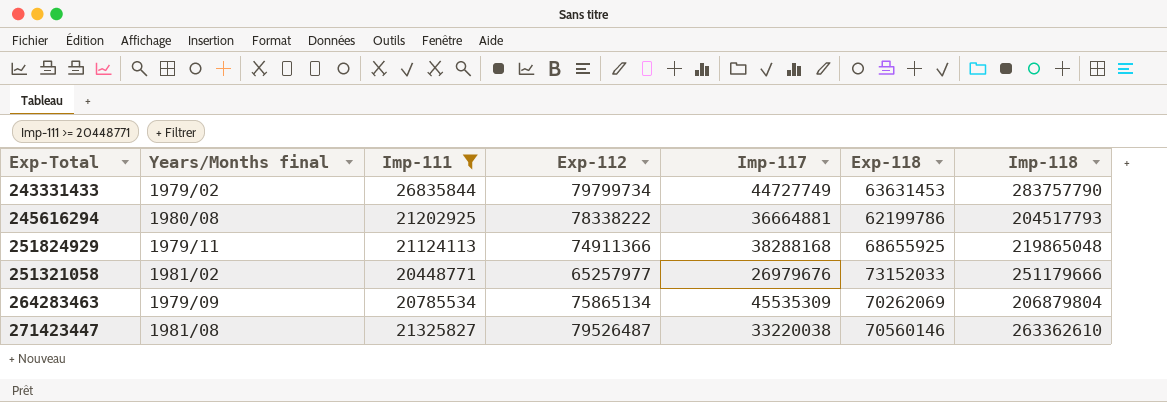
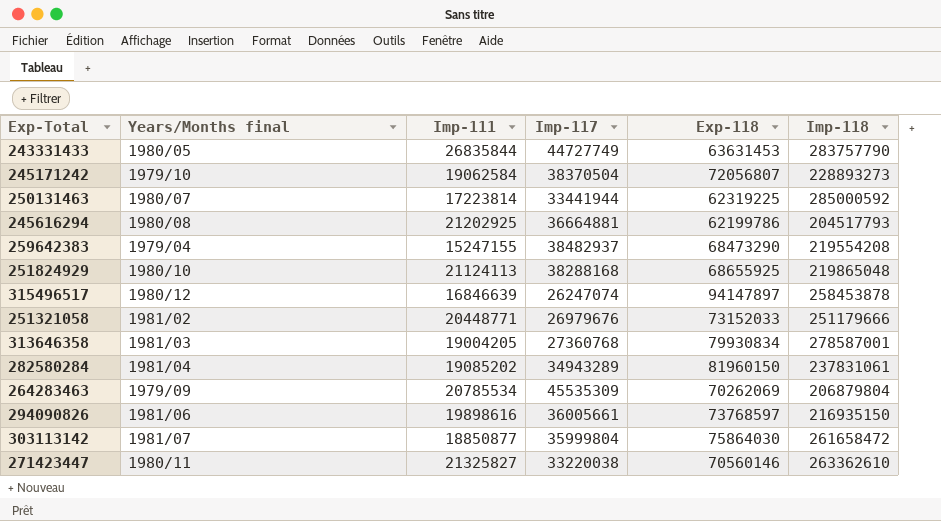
filter: Imp-111 >= 20448771 -> none
column Exp-112 | position: 4 -> none
243331433 | Years/Months final: 1979/02 -> 1980/05
251824929 | Years/Months final: 1979/11 -> 1980/10
271423447 | Years/Months final: 1981/08 -> 1980/11

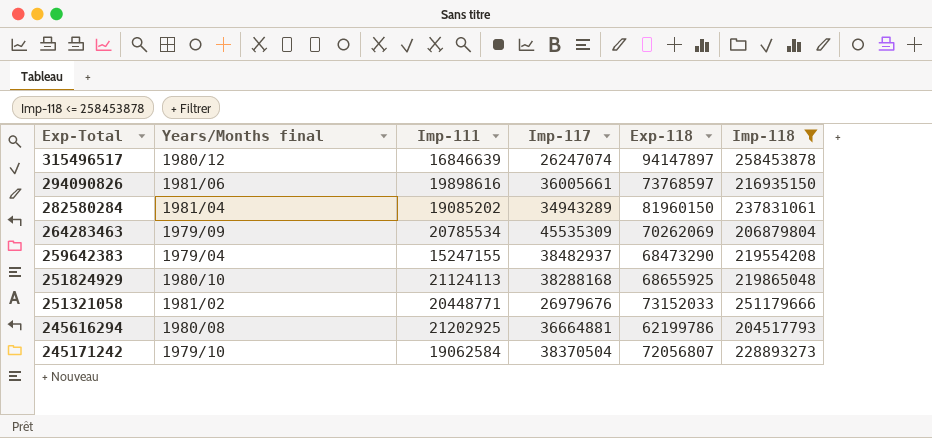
filter: none -> Imp-118 <= 258453878
row order: none -> Exp-Total descending

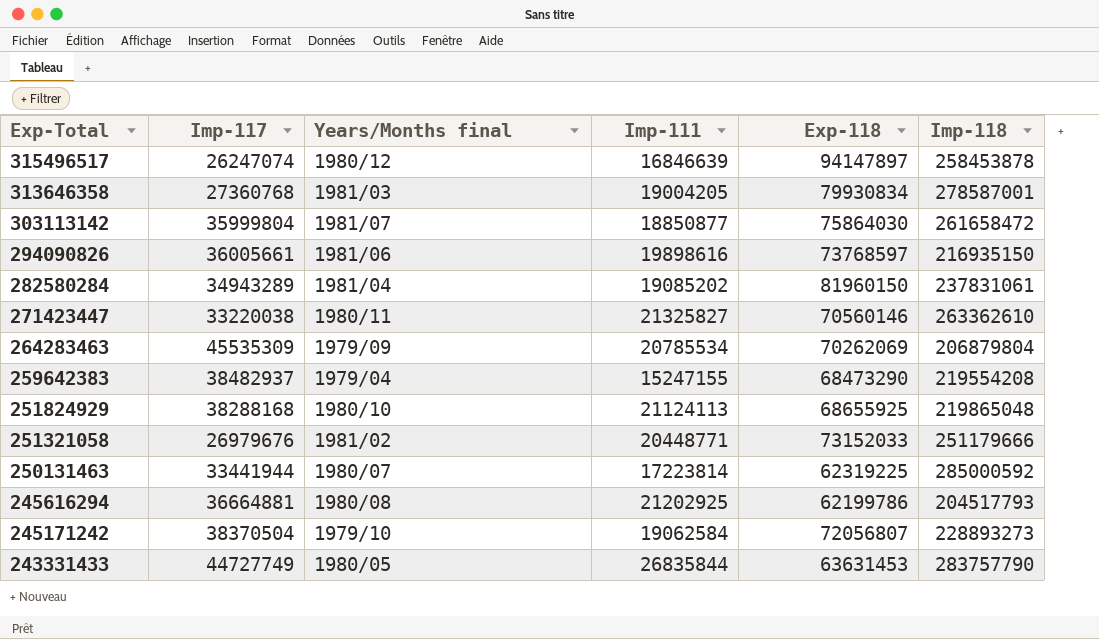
filter: Imp-118 <= 258453878 -> none
column Imp-117 | position: 4 -> 2

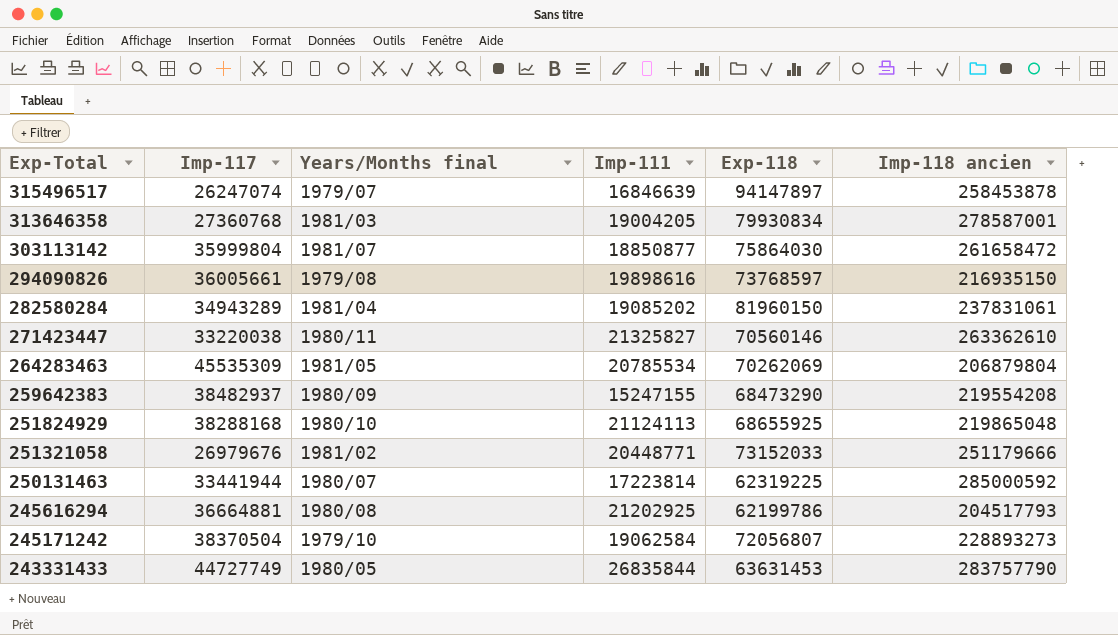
column name: Imp-118 -> Imp-118 ancien
315496517 | Years/Months final: 1980/12 -> 1979/07
294090826 | Years/Months final: 1981/06 -> 1979/08
264283463 | Years/Months final: 1979/09 -> 1981/05
259642383 | Years/Months final: 1979/04 -> 1980/09

